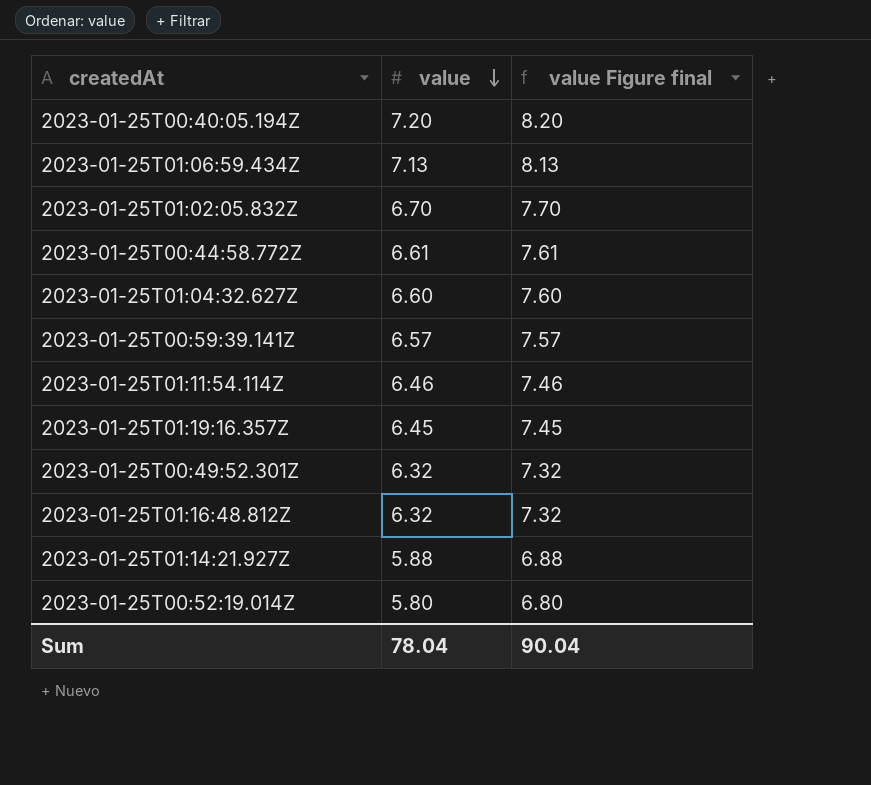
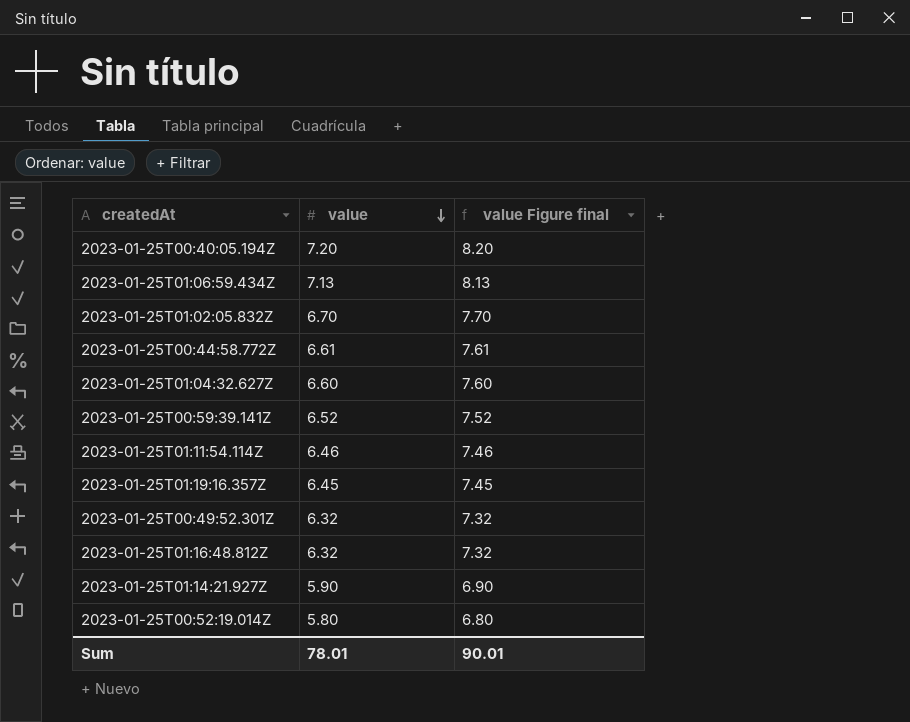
2023-01-25T00:59:39.141Z | value: 6.57 -> 6.52
2023-01-25T00:59:39.141Z | value Figure final: 7.57 -> 7.52
2023-01-25T01:14:21.927Z | value: 5.88 -> 5.90
2023-01-25T01:14:21.927Z | value Figure final: 6.88 -> 6.90
Sum | value: 78.04 -> 78.01
Sum | value Figure final: 90.04 -> 90.01

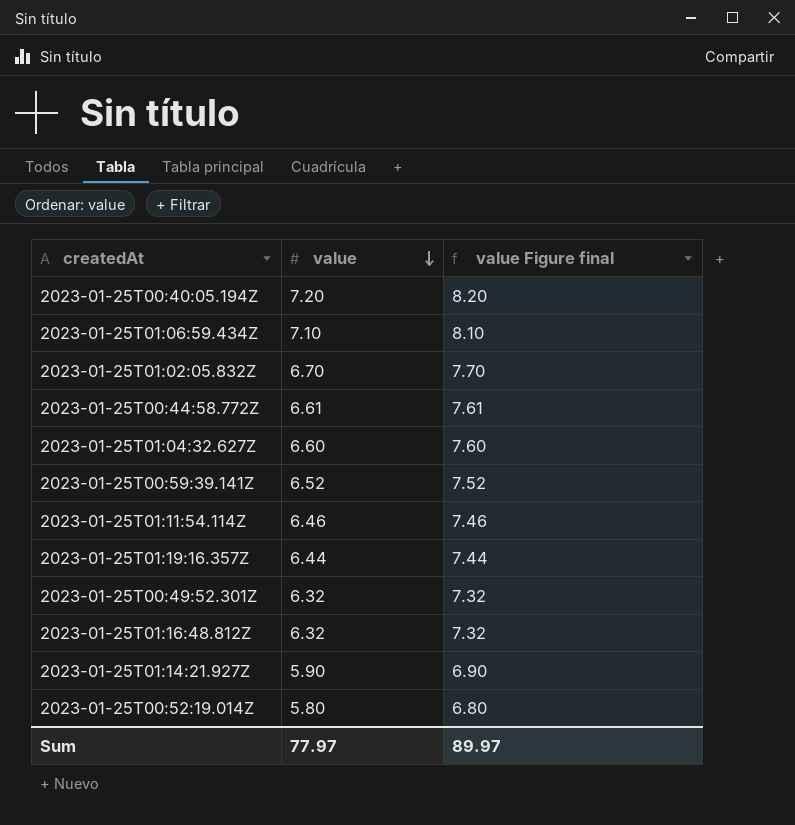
2023-01-25T01:06:59.434Z | value: 7.13 -> 7.10
2023-01-25T01:06:59.434Z | value Figure final: 8.13 -> 8.10
2023-01-25T01:19:16.357Z | value: 6.45 -> 6.44
2023-01-25T01:19:16.357Z | value Figure final: 7.45 -> 7.44
Sum | value: 78.01 -> 77.97
Sum | value Figure final: 90.01 -> 89.97

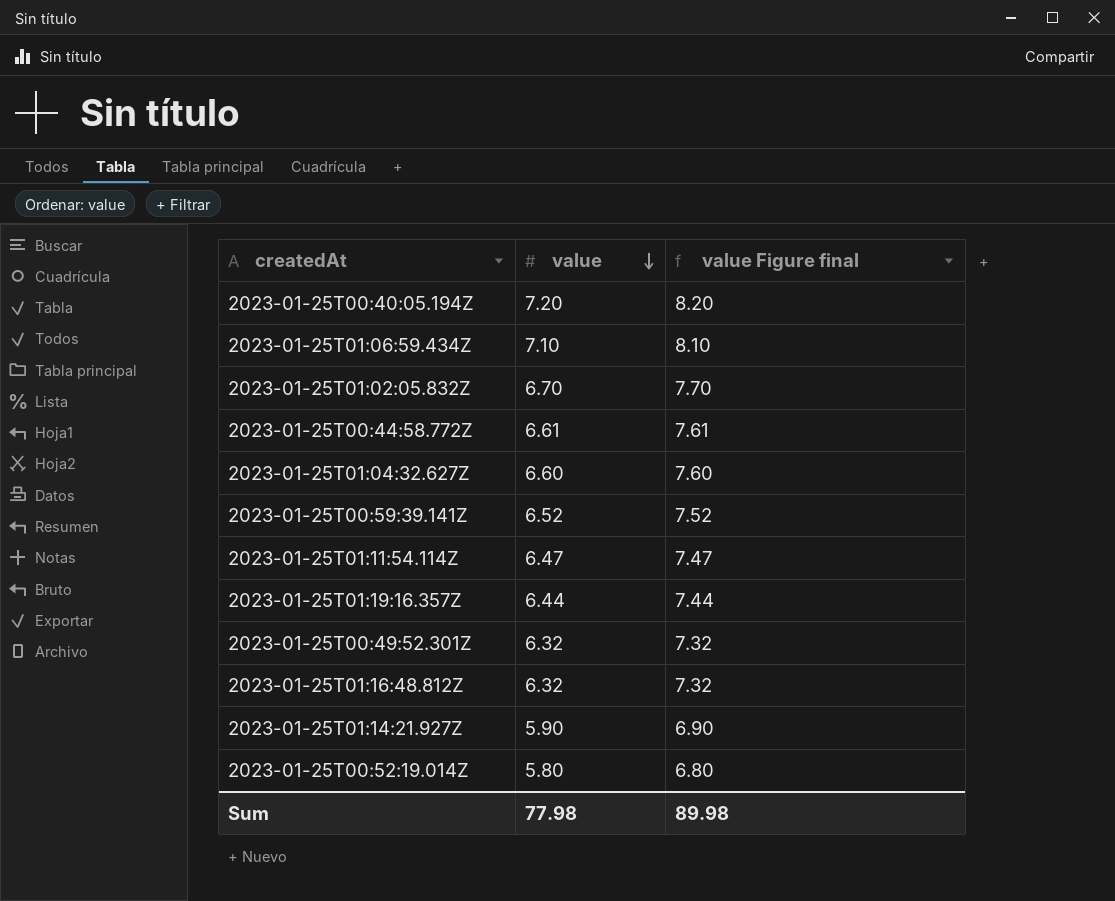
2023-01-25T01:11:54.114Z | value: 6.46 -> 6.47
2023-01-25T01:11:54.114Z | value Figure final: 7.46 -> 7.47
Sum | value: 77.97 -> 77.98
Sum | value Figure final: 89.97 -> 89.98

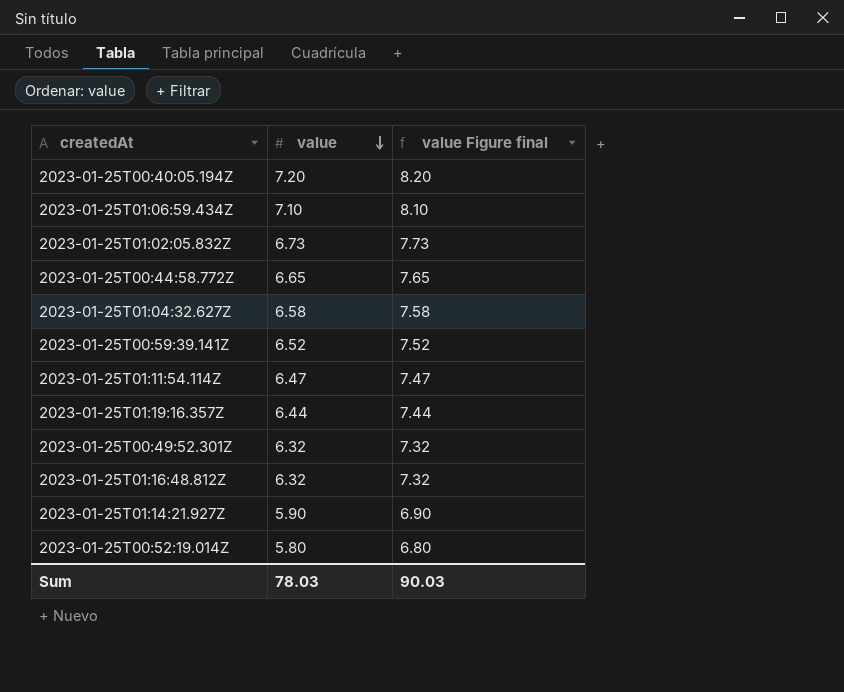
2023-01-25T01:02:05.832Z | value: 6.70 -> 6.73
2023-01-25T01:02:05.832Z | value Figure final: 7.70 -> 7.73
2023-01-25T00:44:58.772Z | value: 6.61 -> 6.65
2023-01-25T00:44:58.772Z | value Figure final: 7.61 -> 7.65
2023-01-25T01:04:32.627Z | value: 6.60 -> 6.58
2023-01-25T01:04:32.627Z | value Figure final: 7.60 -> 7.58
Sum | value: 77.98 -> 78.03
Sum | value Figure final: 89.98 -> 90.03

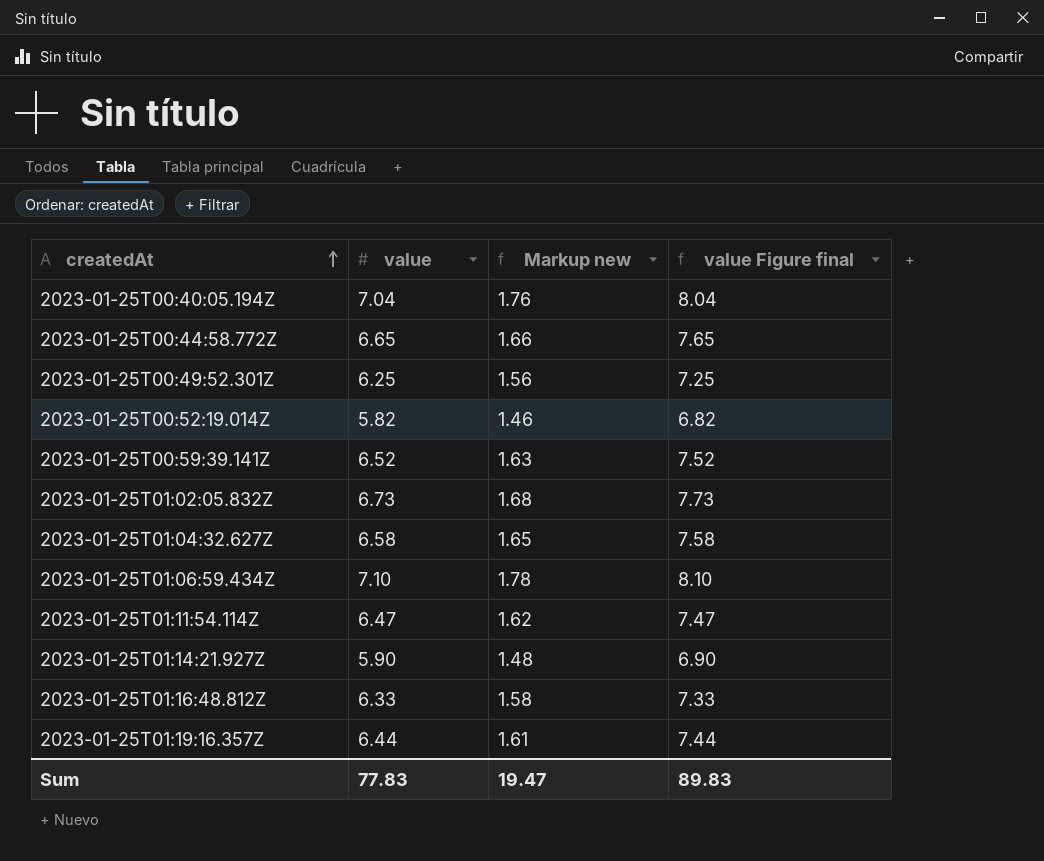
row order: value descending -> createdAt ascending
column Markup new | formula: none -> [value] * 0.25
2023-01-25T00:40:05.194Z | value: 7.20 -> 7.04
2023-01-25T00:40:05.194Z | value Figure final: 8.20 -> 8.04
2023-01-25T00:49:52.301Z | value: 6.32 -> 6.25
2023-01-25T00:49:52.301Z | value Figure final: 7.32 -> 7.25
2023-01-25T00:52:19.014Z | value: 5.80 -> 5.82
2023-01-25T00:52:19.014Z | value Figure final: 6.80 -> 6.82
2023-01-25T01:16:48.812Z | value: 6.32 -> 6.33
2023-01-25T01:16:48.812Z | value Figure final: 7.32 -> 7.33
Sum | value: 78.03 -> 77.83
Sum | value Figure final: 90.03 -> 89.83

